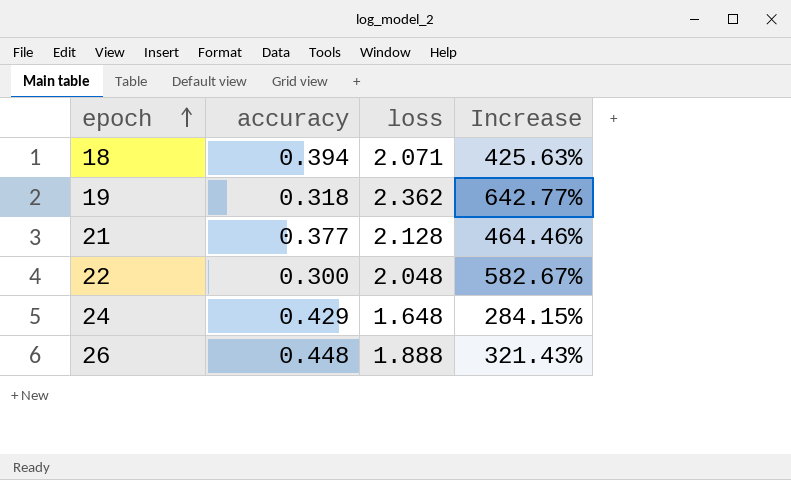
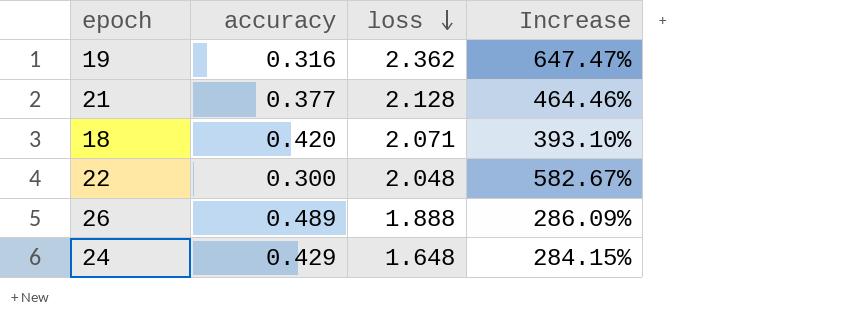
row order: epoch ascending -> loss descending
19 | accuracy: 0.318 -> 0.316
19 | Increase: 642.77% -> 647.47%
18 | accuracy: 0.394 -> 0.420
18 | Increase: 425.63% -> 393.10%
26 | accuracy: 0.448 -> 0.489
26 | Increase: 321.43% -> 286.09%

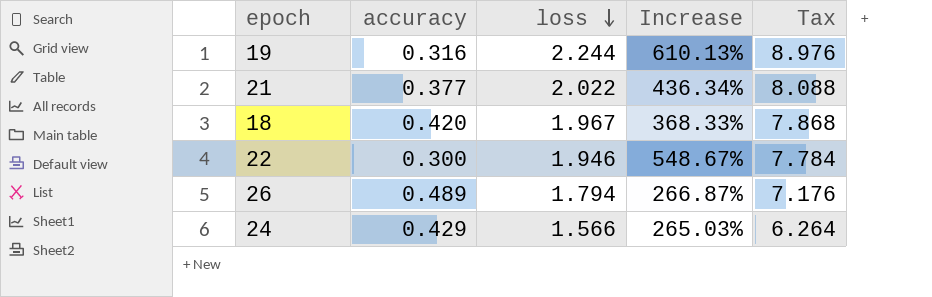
column Tax | formula: none -> [loss] * 4
19 | loss: 2.362 -> 2.244
19 | Increase: 647.47% -> 610.13%
21 | loss: 2.128 -> 2.022
21 | Increase: 464.46% -> 436.34%
18 | loss: 2.071 -> 1.967
18 | Increase: 393.10% -> 368.33%
22 | loss: 2.048 -> 1.946
22 | Increase: 582.67% -> 548.67%
26 | loss: 1.888 -> 1.794
26 | Increase: 286.09% -> 266.87%
24 | loss: 1.648 -> 1.566
24 | Increase: 284.15% -> 265.03%

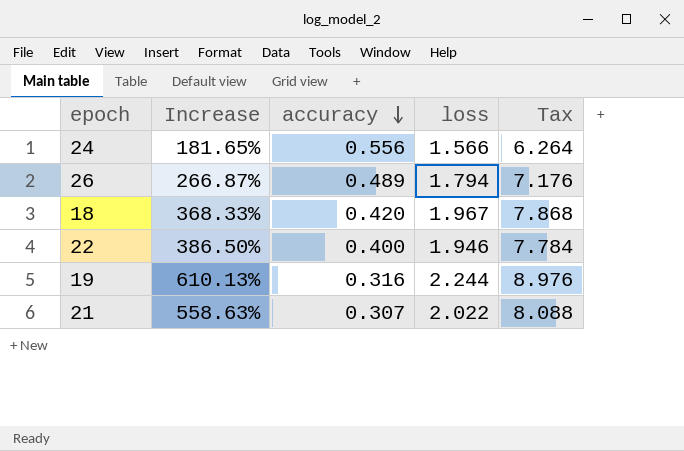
row order: loss descending -> accuracy descending
column Increase | position: 4 -> 2
24 | Increase: 265.03% -> 181.65%
24 | accuracy: 0.429 -> 0.556
22 | Increase: 548.67% -> 386.50%
22 | accuracy: 0.300 -> 0.400
21 | Increase: 436.34% -> 558.63%
21 | accuracy: 0.377 -> 0.307

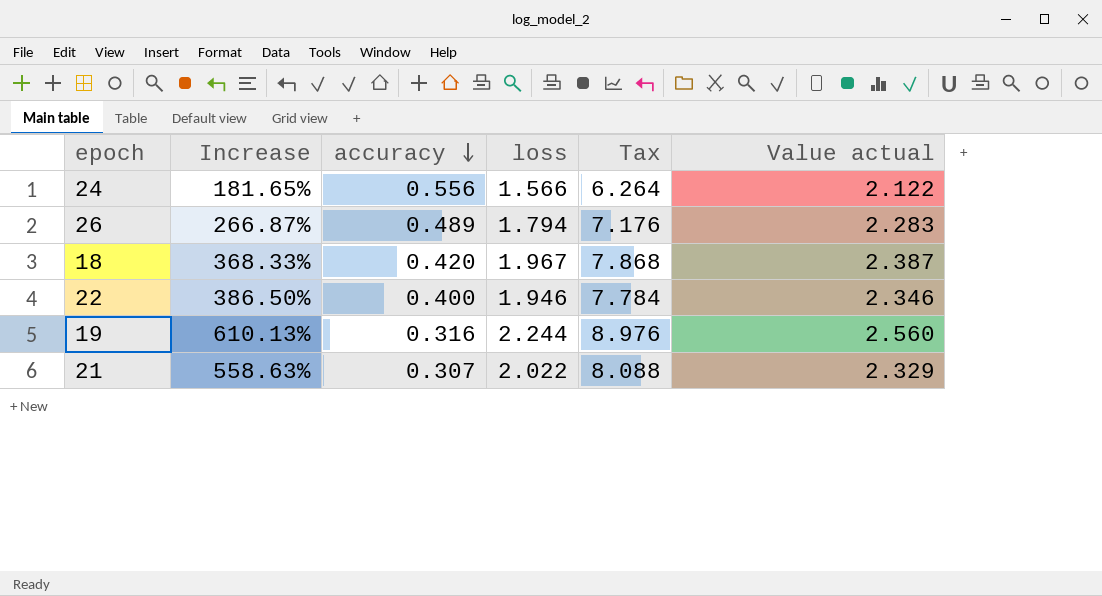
column Value actual | formula: none -> [accuracy] + [loss]

